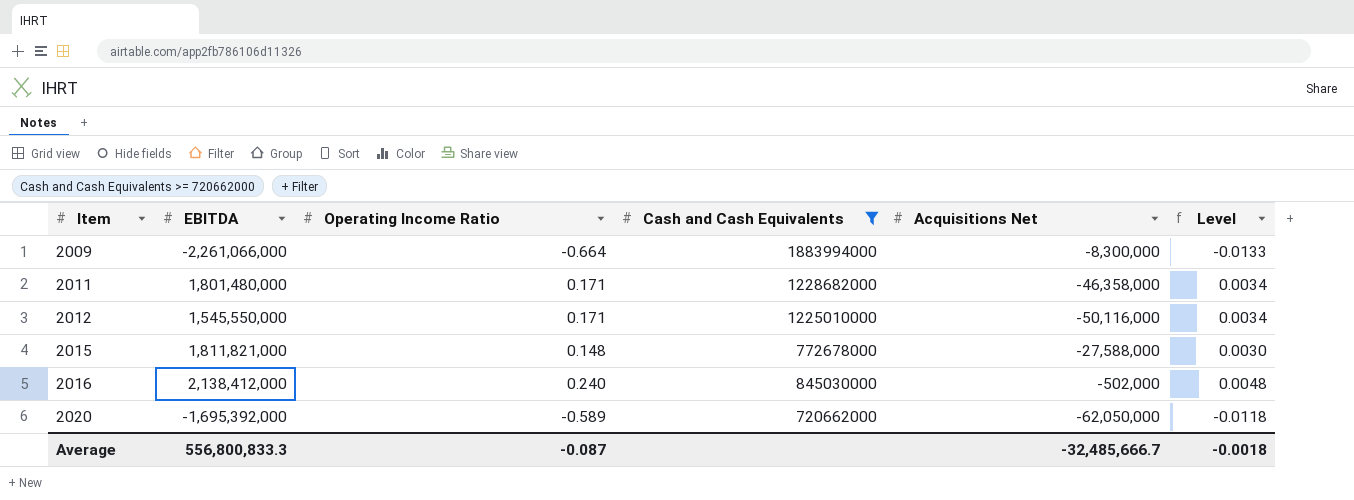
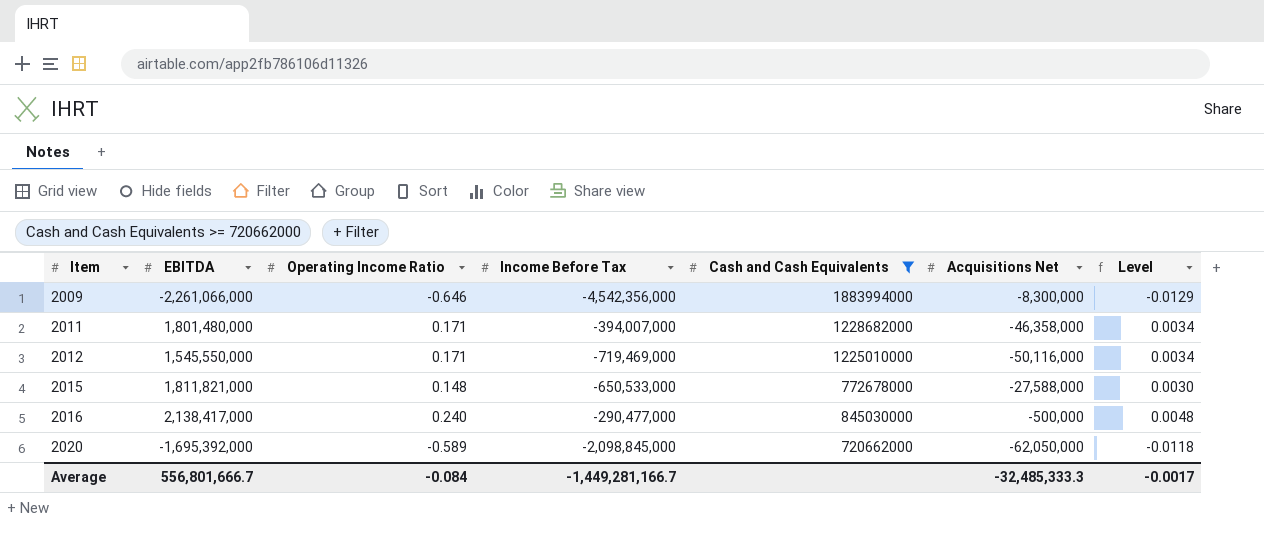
column Income Before Tax | position: none -> 4
2009 | Operating Income Ratio: -0.664 -> -0.646
2009 | Level: -0.0133 -> -0.0129
2016 | EBITDA: 2,138,412,000 -> 2,138,417,000
2016 | Acquisitions Net: -502,000 -> -500,000
Average | EBITDA: 556,800,833.3 -> 556,801,666.7
Average | Operating Income Ratio: -0.087 -> -0.084
Average | Acquisitions Net: -32,485,666.7 -> -32,485,333.3
Average | Level: -0.0018 -> -0.0017

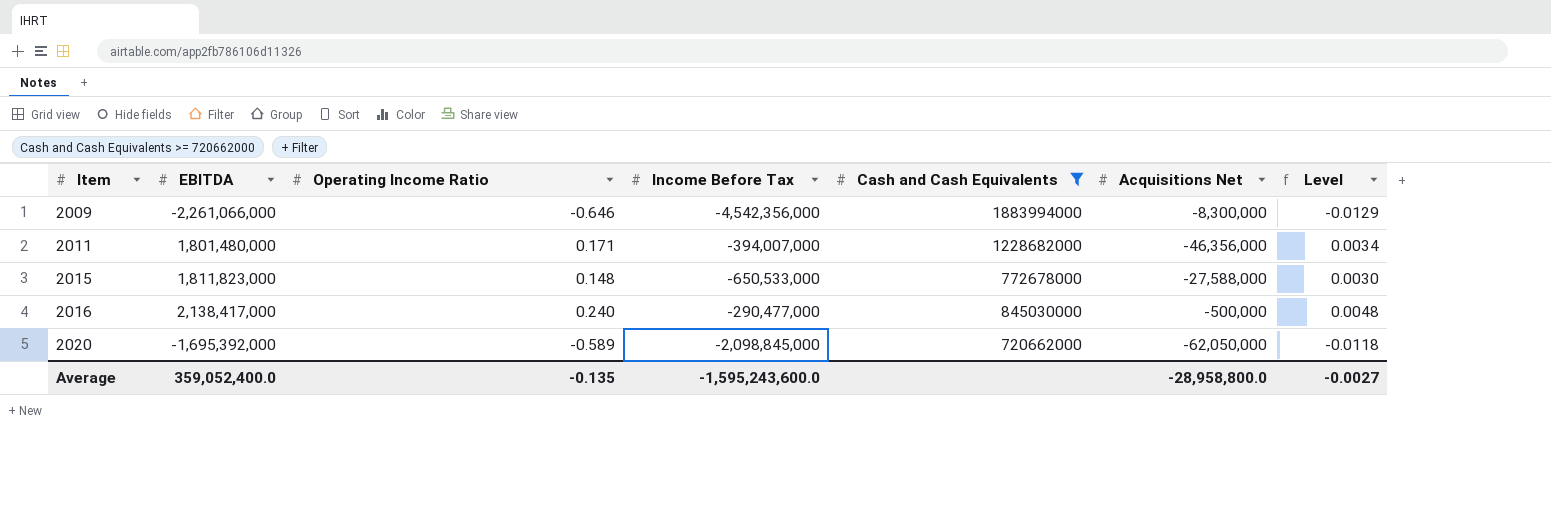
row 2012: 1,545,550,000 | 0.171 | -719,469,000 | 1225010000 | -50,116,000 | 0.0034 -> none
2011 | Acquisitions Net: -46,358,000 -> -46,356,000
2015 | EBITDA: 1,811,821,000 -> 1,811,823,000
Average | EBITDA: 556,801,666.7 -> 359,052,400.0
Average | Operating Income Ratio: -0.084 -> -0.135
Average | Income Before Tax: -1,449,281,166.7 -> -1,595,243,600.0
Average | Acquisitions Net: -32,485,333.3 -> -28,958,800.0
Average | Level: -0.0017 -> -0.0027

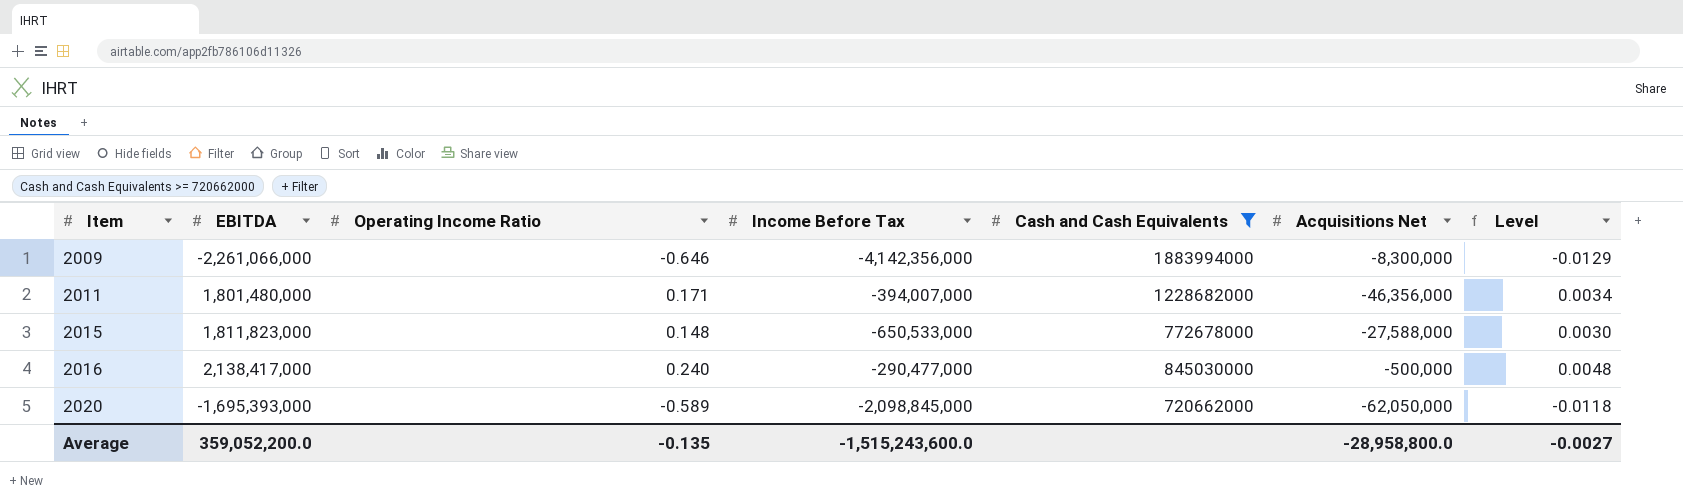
2009 | Income Before Tax: -4,542,356,000 -> -4,142,356,000
2020 | EBITDA: -1,695,392,000 -> -1,695,393,000
Average | EBITDA: 359,052,400.0 -> 359,052,200.0
Average | Income Before Tax: -1,595,243,600.0 -> -1,515,243,600.0

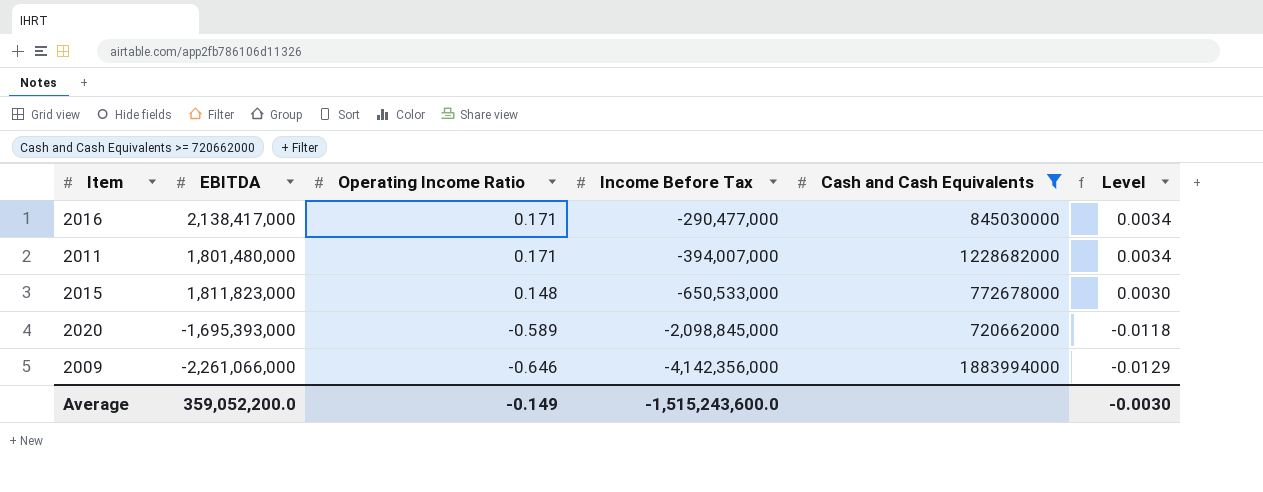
row order: Item ascending -> Operating Income Ratio descending
column Acquisitions Net | position: 6 -> none
2016 | Operating Income Ratio: 0.240 -> 0.171
2016 | Level: 0.0048 -> 0.0034
Average | Operating Income Ratio: -0.135 -> -0.149
Average | Level: -0.0027 -> -0.0030

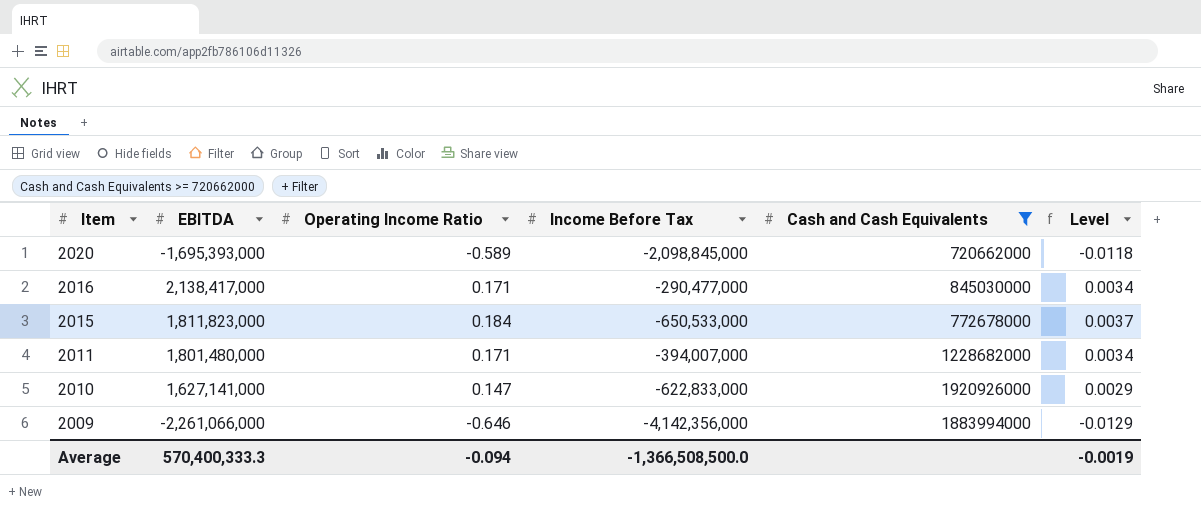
row order: Operating Income Ratio descending -> Item descending
2015 | Operating Income Ratio: 0.148 -> 0.184
2015 | Level: 0.0030 -> 0.0037
row 2010: none -> 1,627,141,000 | 0.147 | -622,833,000 | 1920926000 | 0.0029
Average | EBITDA: 359,052,200.0 -> 570,400,333.3
Average | Operating Income Ratio: -0.149 -> -0.094
Average | Income Before Tax: -1,515,243,600.0 -> -1,366,508,500.0
Average | Level: -0.0030 -> -0.0019

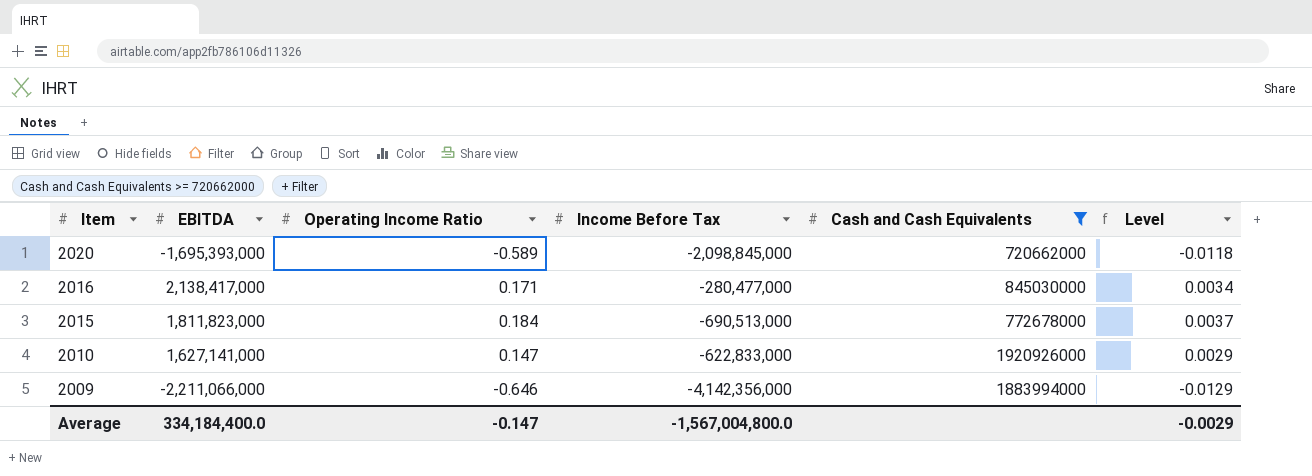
row 2011: 1,801,480,000 | 0.171 | -394,007,000 | 1228682000 | 0.0034 -> none
2016 | Income Before Tax: -290,477,000 -> -280,477,000
2015 | Income Before Tax: -650,533,000 -> -690,513,000
2009 | EBITDA: -2,261,066,000 -> -2,211,066,000
Average | EBITDA: 570,400,333.3 -> 334,184,400.0
Average | Operating Income Ratio: -0.094 -> -0.147
Average | Income Before Tax: -1,366,508,500.0 -> -1,567,004,800.0
Average | Level: -0.0019 -> -0.0029

